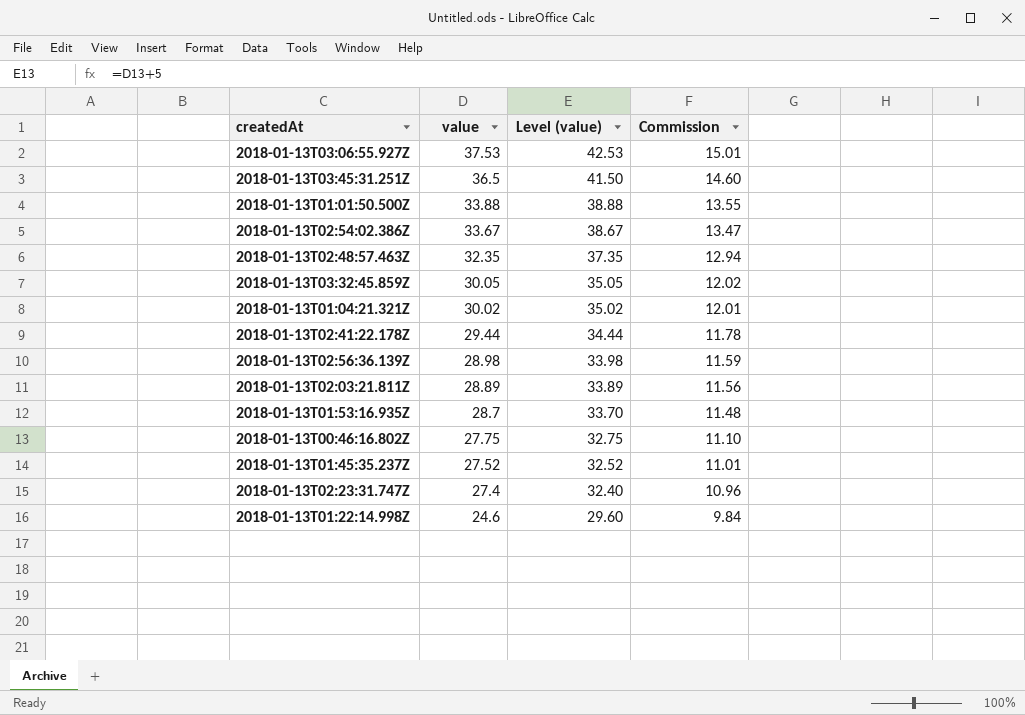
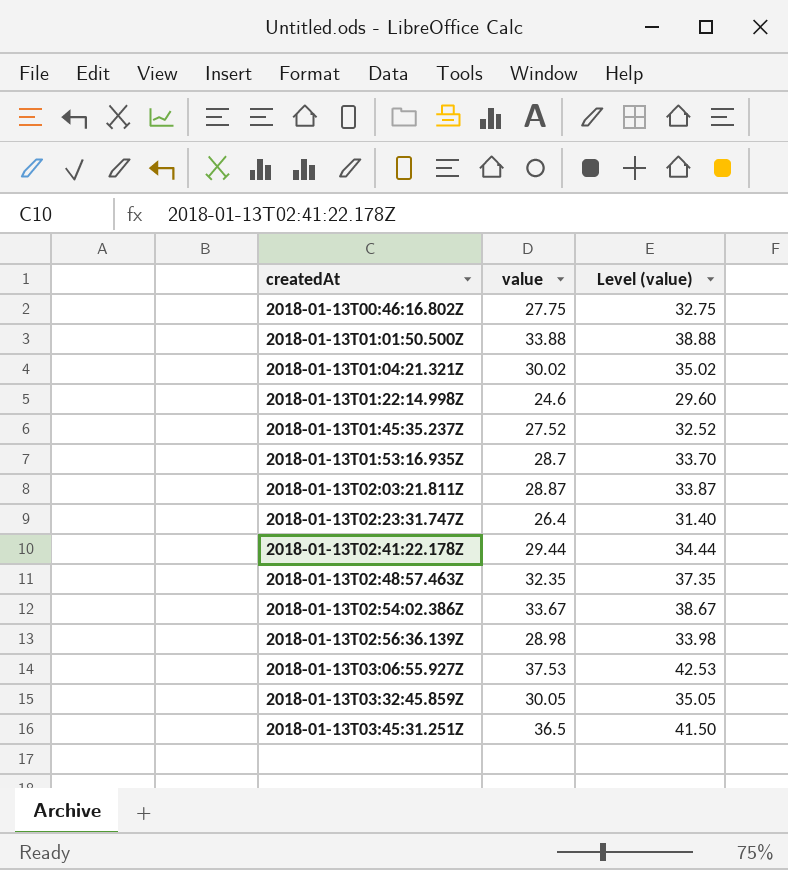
row order: value descending -> createdAt ascending
column Commission | formula: [value] * 0.4 -> none
2018-01-13T02:03:21.811Z | value: 28.89 -> 28.87
2018-01-13T02:03:21.811Z | Level (value): 33.89 -> 33.87
2018-01-13T02:23:31.747Z | value: 27.4 -> 26.4
2018-01-13T02:23:31.747Z | Level (value): 32.40 -> 31.40

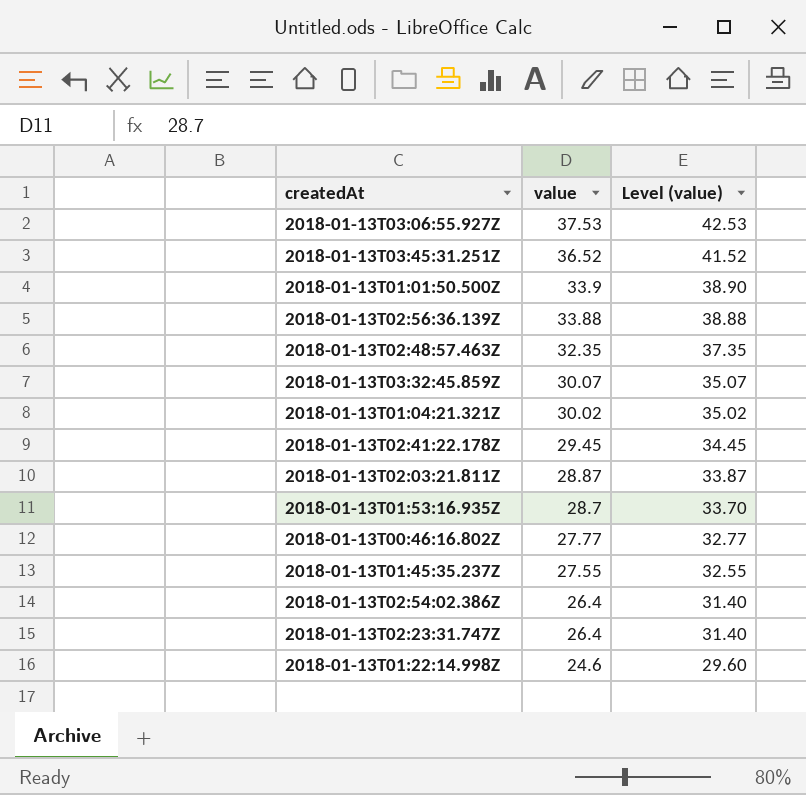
row order: createdAt ascending -> value descending
2018-01-13T03:45:31.251Z | value: 36.5 -> 36.52
2018-01-13T03:45:31.251Z | Level (value): 41.50 -> 41.52
2018-01-13T01:01:50.500Z | value: 33.88 -> 33.9
2018-01-13T01:01:50.500Z | Level (value): 38.88 -> 38.90
2018-01-13T02:56:36.139Z | value: 28.98 -> 33.88
2018-01-13T02:56:36.139Z | Level (value): 33.98 -> 38.88
2018-01-13T03:32:45.859Z | value: 30.05 -> 30.07
2018-01-13T03:32:45.859Z | Level (value): 35.05 -> 35.07
2018-01-13T02:41:22.178Z | value: 29.44 -> 29.45
2018-01-13T02:41:22.178Z | Level (value): 34.44 -> 34.45
2018-01-13T00:46:16.802Z | value: 27.75 -> 27.77
2018-01-13T00:46:16.802Z | Level (value): 32.75 -> 32.77
2018-01-13T01:45:35.237Z | value: 27.52 -> 27.55
2018-01-13T01:45:35.237Z | Level (value): 32.52 -> 32.55
2018-01-13T02:54:02.386Z | value: 33.67 -> 26.4
2018-01-13T02:54:02.386Z | Level (value): 38.67 -> 31.40

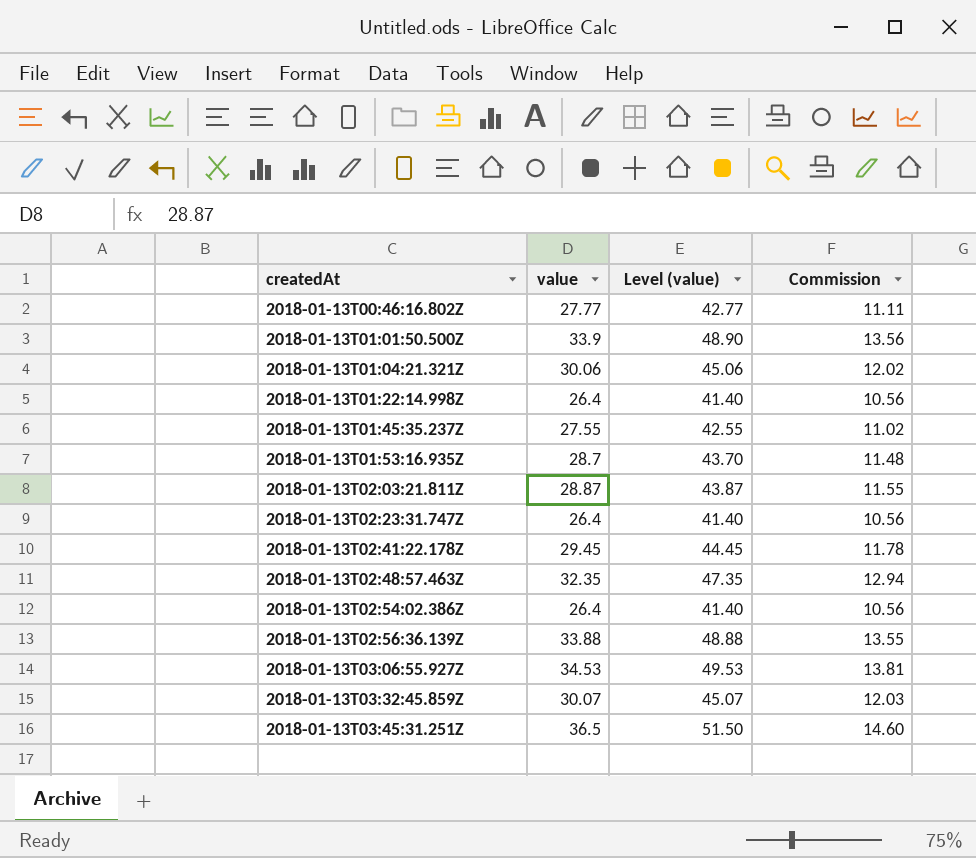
row order: value descending -> createdAt ascending
column Level (value) | formula: [value] + 5 -> [value] + 15
column Commission | formula: none -> [value] * 0.4
2018-01-13T01:04:21.321Z | value: 30.02 -> 30.06
2018-01-13T01:22:14.998Z | value: 24.6 -> 26.4
2018-01-13T03:06:55.927Z | value: 37.53 -> 34.53
2018-01-13T03:45:31.251Z | value: 36.52 -> 36.5

